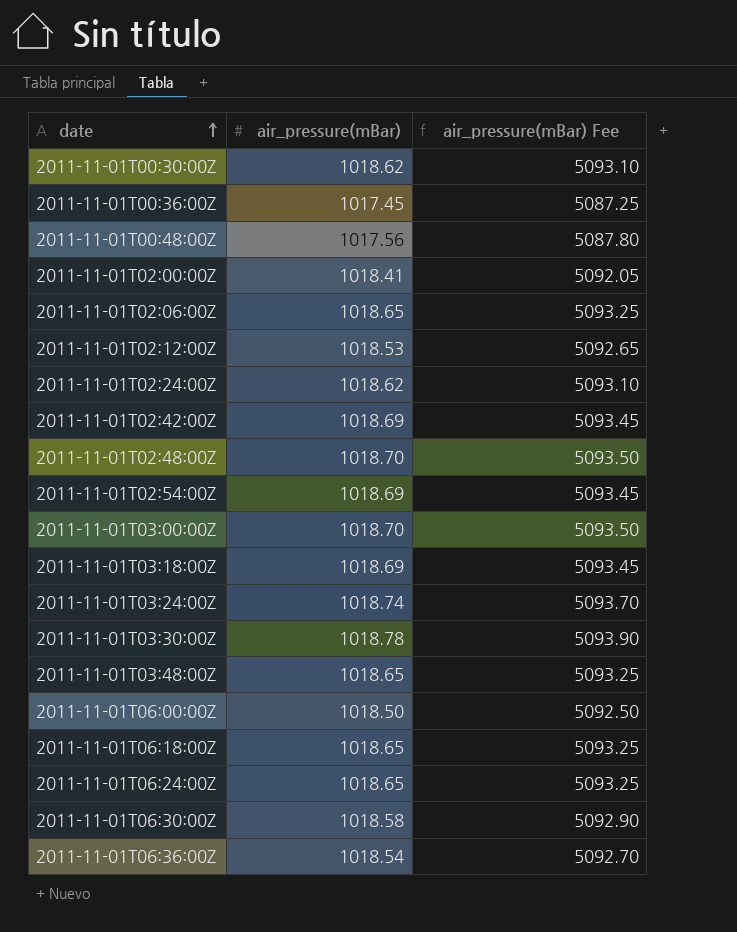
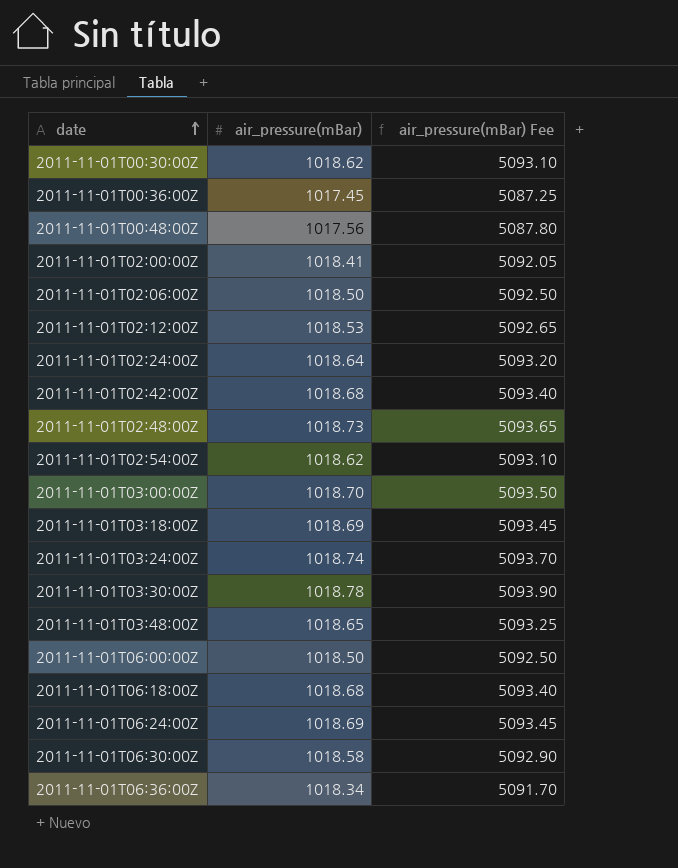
2011-11-01T02:06:00Z | air_pressure(mBar): 1018.65 -> 1018.50
2011-11-01T02:06:00Z | air_pressure(mBar) Fee: 5093.25 -> 5092.50
2011-11-01T02:24:00Z | air_pressure(mBar): 1018.62 -> 1018.64
2011-11-01T02:24:00Z | air_pressure(mBar) Fee: 5093.10 -> 5093.20
2011-11-01T02:42:00Z | air_pressure(mBar): 1018.69 -> 1018.68
2011-11-01T02:42:00Z | air_pressure(mBar) Fee: 5093.45 -> 5093.40
2011-11-01T02:48:00Z | air_pressure(mBar): 1018.70 -> 1018.73
2011-11-01T02:48:00Z | air_pressure(mBar) Fee: 5093.50 -> 5093.65
2011-11-01T02:54:00Z | air_pressure(mBar): 1018.69 -> 1018.62
2011-11-01T02:54:00Z | air_pressure(mBar) Fee: 5093.45 -> 5093.10
2011-11-01T06:18:00Z | air_pressure(mBar): 1018.65 -> 1018.68
2011-11-01T06:18:00Z | air_pressure(mBar) Fee: 5093.25 -> 5093.40
2011-11-01T06:24:00Z | air_pressure(mBar): 1018.65 -> 1018.69
2011-11-01T06:24:00Z | air_pressure(mBar) Fee: 5093.25 -> 5093.45
2011-11-01T06:36:00Z | air_pressure(mBar): 1018.54 -> 1018.34
2011-11-01T06:36:00Z | air_pressure(mBar) Fee: 5092.70 -> 5091.70

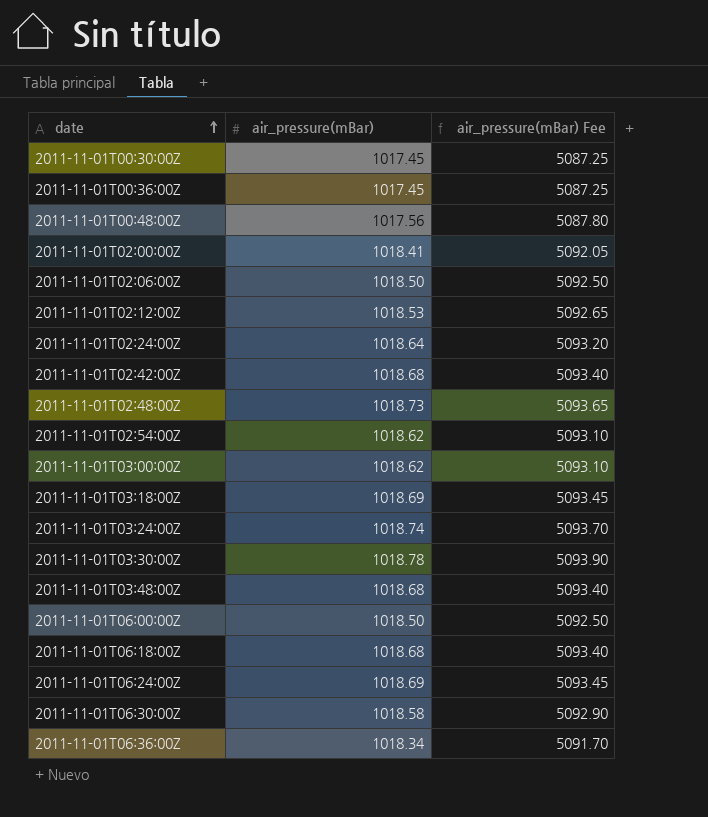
2011-11-01T00:30:00Z | air_pressure(mBar): 1018.62 -> 1017.45
2011-11-01T00:30:00Z | air_pressure(mBar) Fee: 5093.10 -> 5087.25
2011-11-01T03:00:00Z | air_pressure(mBar): 1018.70 -> 1018.62
2011-11-01T03:00:00Z | air_pressure(mBar) Fee: 5093.50 -> 5093.10
2011-11-01T03:48:00Z | air_pressure(mBar): 1018.65 -> 1018.68
2011-11-01T03:48:00Z | air_pressure(mBar) Fee: 5093.25 -> 5093.40

